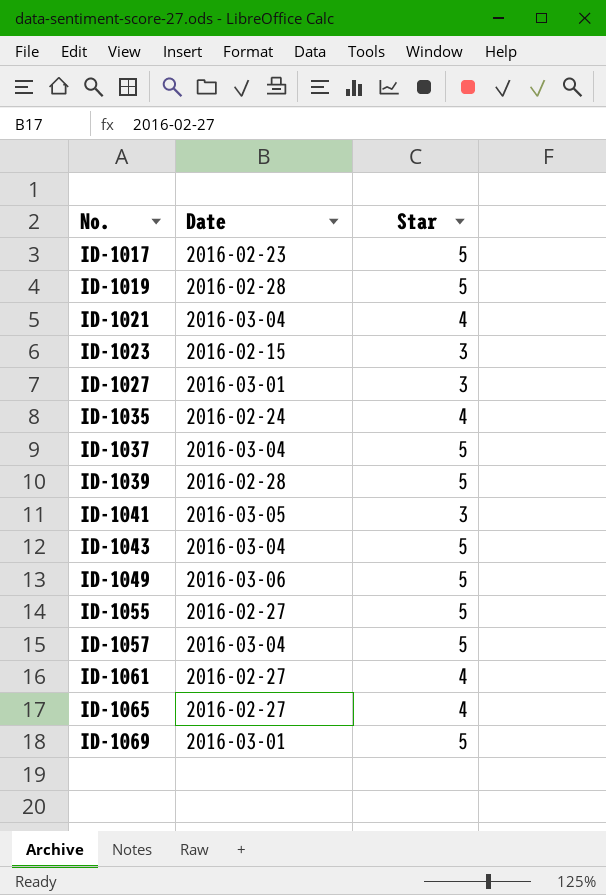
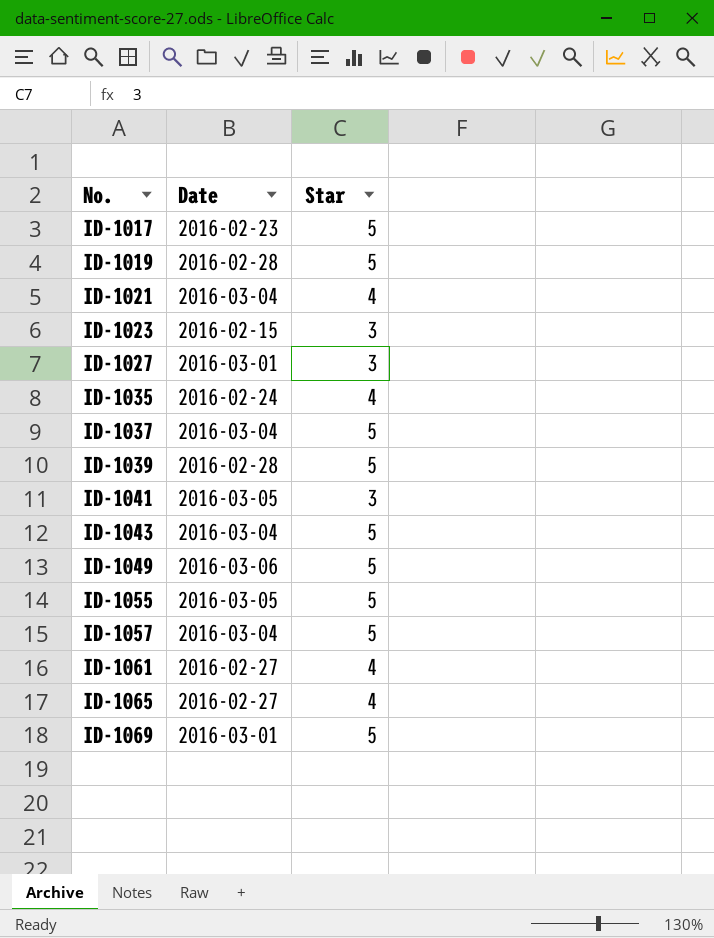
ID-1055 | Date: 2016-02-27 -> 2016-03-05

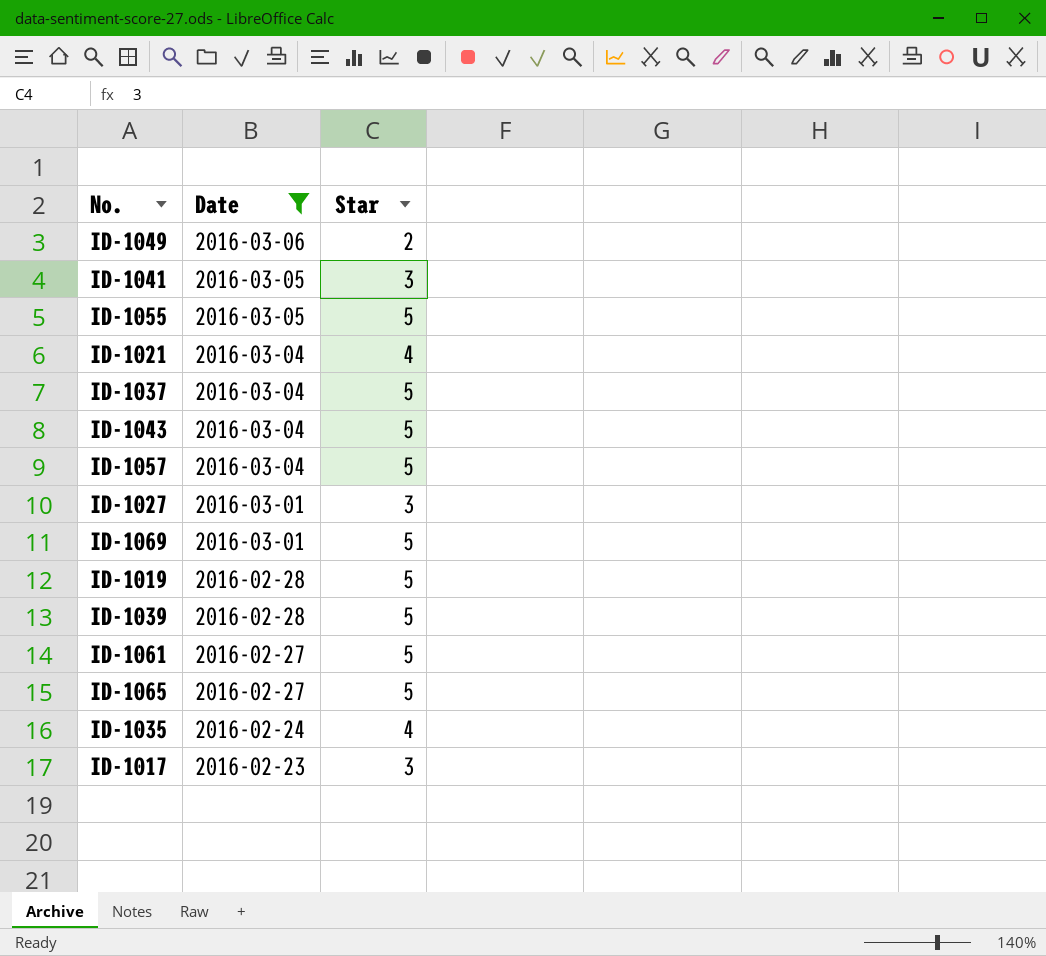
filter: none -> Date != 2016-02-15
row order: No. ascending -> Date descending
ID-1049 | Star: 5 -> 2
ID-1061 | Star: 4 -> 5
ID-1065 | Star: 4 -> 5
ID-1017 | Star: 5 -> 3

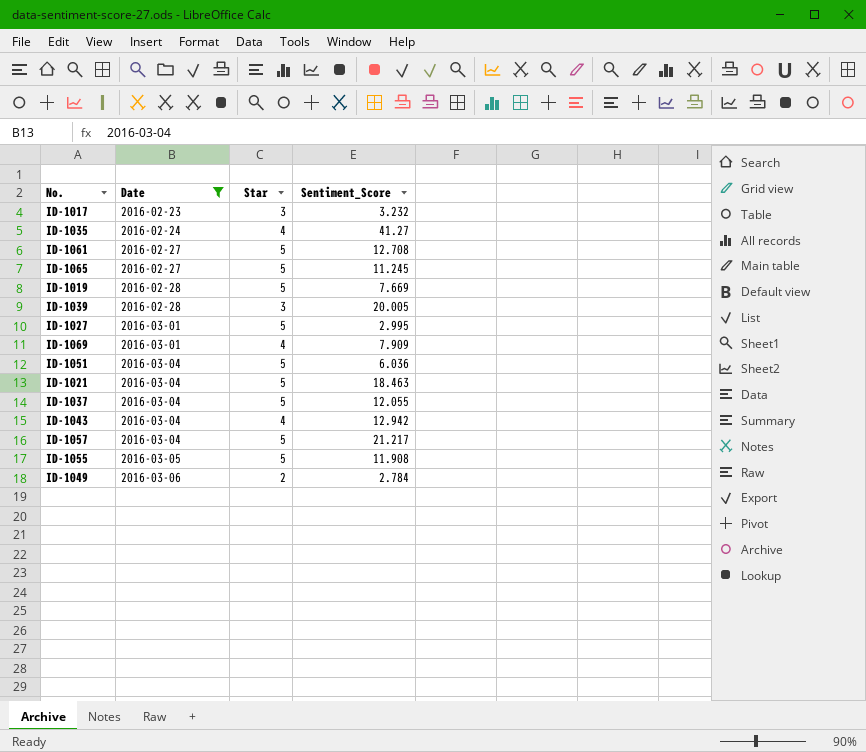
row order: Date descending -> Date ascending
column Sentiment_Score | position: none -> 4
row ID-1041: 2016-03-05 | 3 -> none
ID-1039 | Star: 5 -> 3
ID-1027 | Star: 3 -> 5
ID-1069 | Star: 5 -> 4
row ID-1051: none -> 2016-03-04 | 5 | 6.036
ID-1021 | Star: 4 -> 5
ID-1043 | Star: 5 -> 4

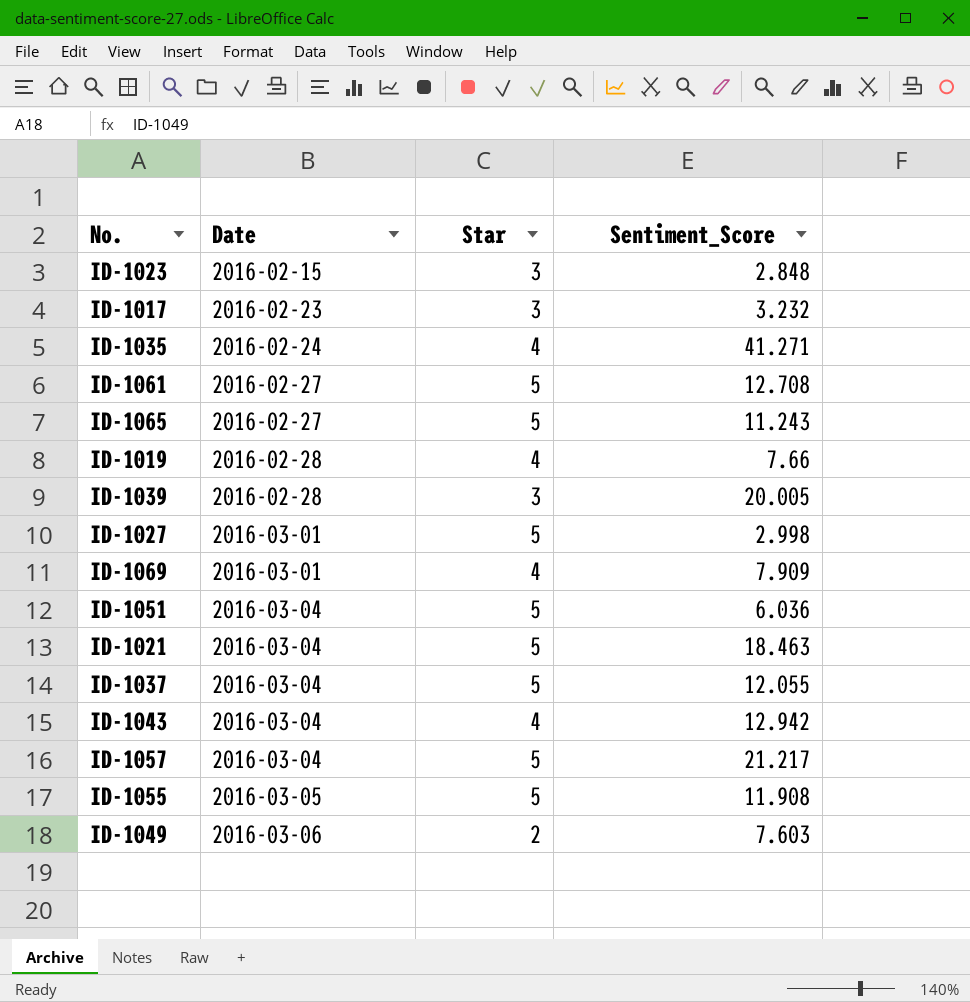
filter: Date != 2016-02-15 -> none
ID-1035 | Sentiment_Score: 41.27 -> 41.271
ID-1065 | Sentiment_Score: 11.245 -> 11.243
ID-1019 | Star: 5 -> 4
ID-1019 | Sentiment_Score: 7.669 -> 7.66
ID-1027 | Sentiment_Score: 2.995 -> 2.998
ID-1049 | Sentiment_Score: 2.784 -> 7.603

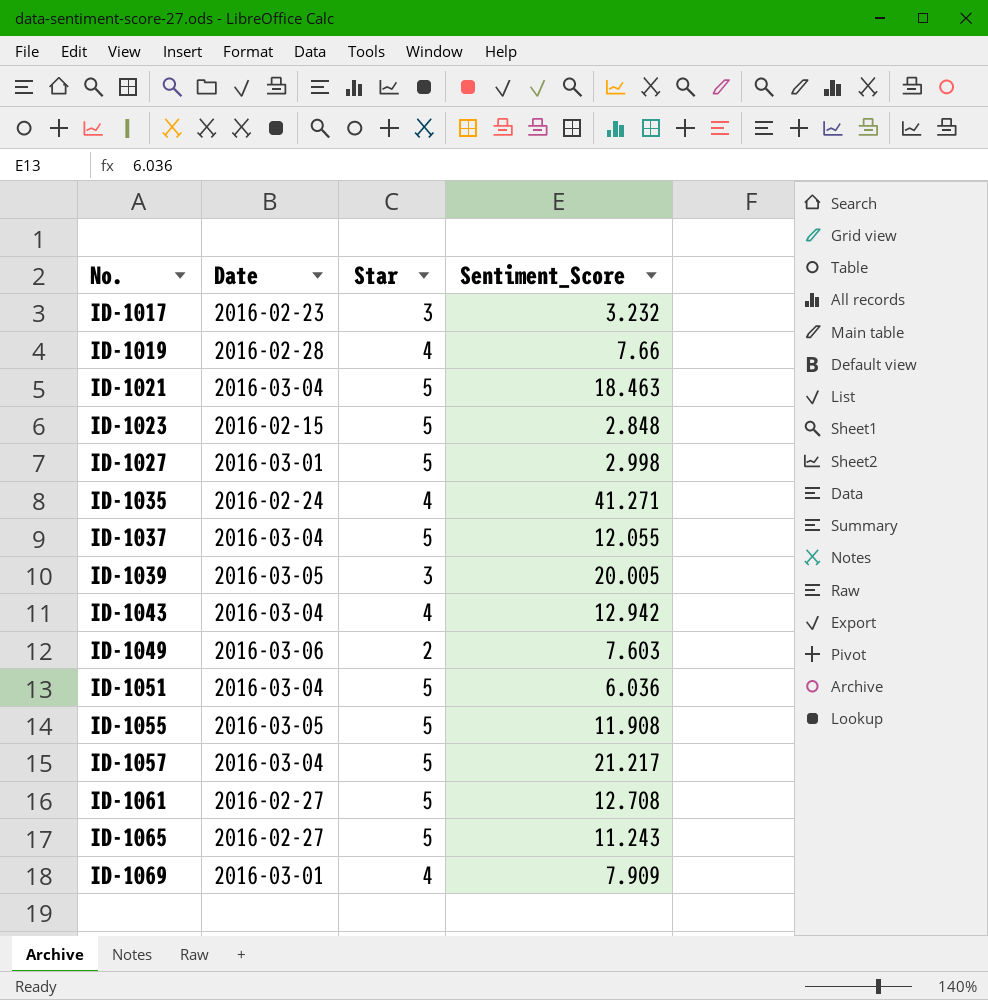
row order: Date ascending -> No. ascending
ID-1023 | Star: 3 -> 5
ID-1039 | Date: 2016-02-28 -> 2016-03-05

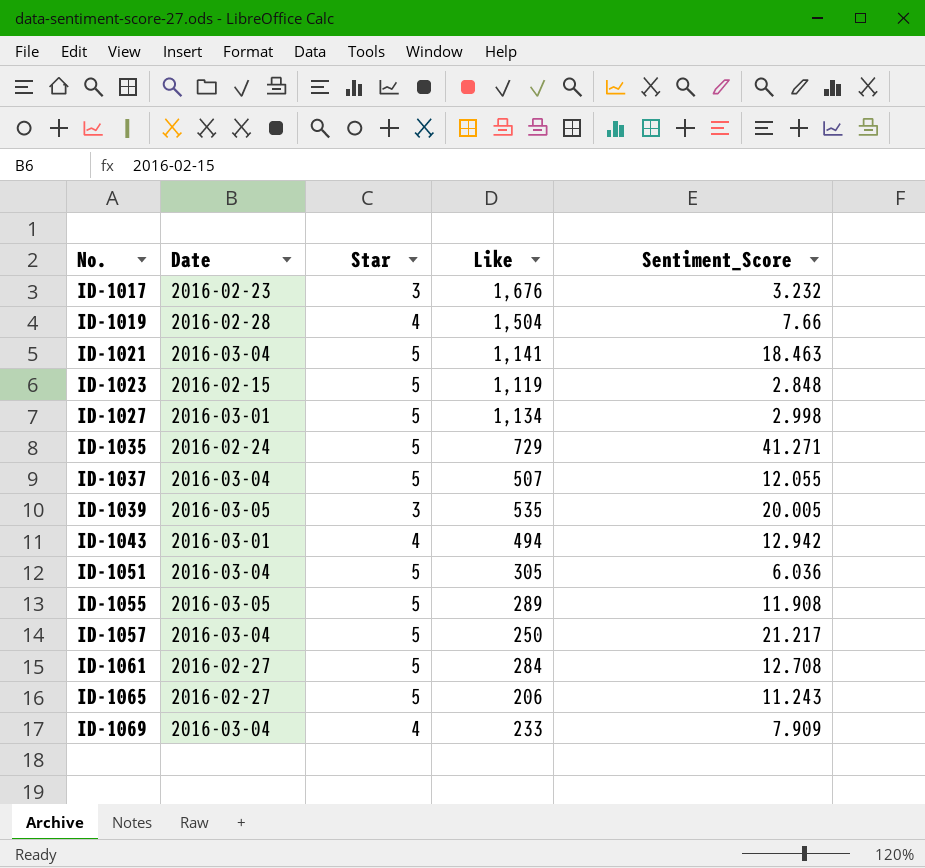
column Like | position: none -> 4
row ID-1049: 2016-03-06 | 2 | 7.603 -> none
ID-1035 | Star: 4 -> 5
ID-1043 | Date: 2016-03-04 -> 2016-03-01
ID-1069 | Date: 2016-03-01 -> 2016-03-04

